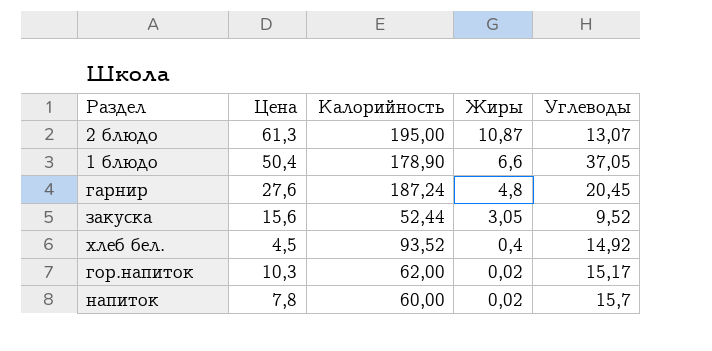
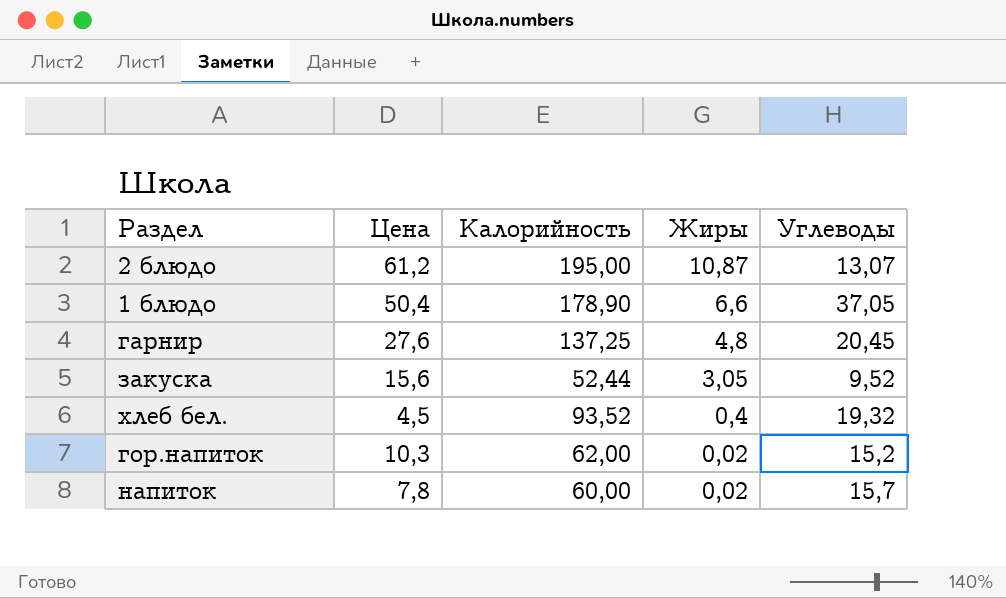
2 блюдо | Цена: 61,3 -> 61,2
гарнир | Калорийность: 187,24 -> 137,25
хлеб бел. | Углеводы: 14,92 -> 19,32
гор.напиток | Углеводы: 15,17 -> 15,2

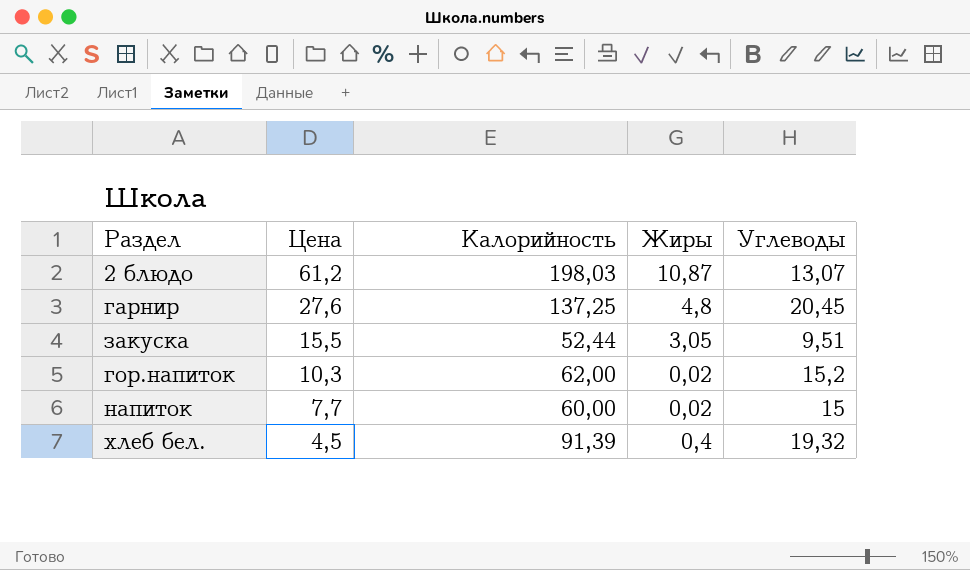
row order: Жиры descending -> Цена descending
row 1 блюдо: 50,4 | 178,90 | 6,6 | 37,05 -> none
2 блюдо | Калорийность: 195,00 -> 198,03
закуска | Цена: 15,6 -> 15,5
закуска | Углеводы: 9,52 -> 9,51
напиток | Цена: 7,8 -> 7,7
напиток | Углеводы: 15,7 -> 15
хлеб бел. | Калорийность: 93,52 -> 91,39

